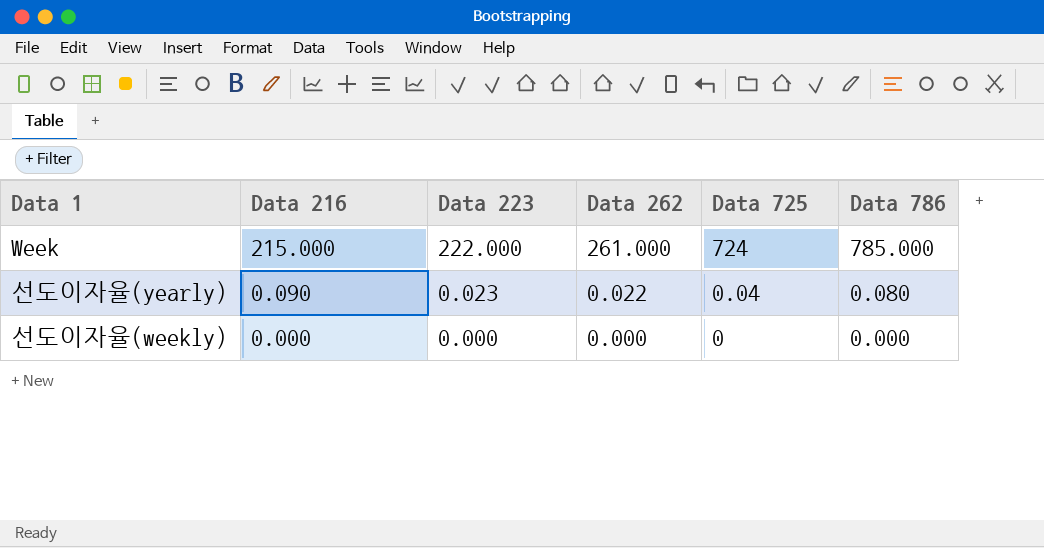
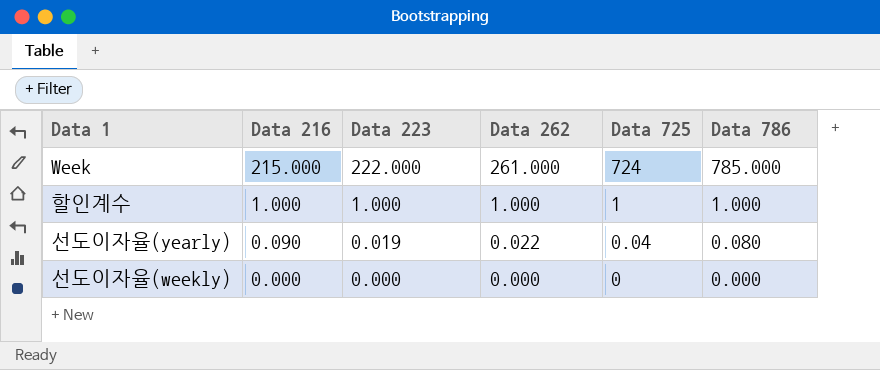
row 할인계수: none -> 1.000 | 1.000 | 1.000 | 1 | 1.000
선도이자율(yearly) | Data 223: 0.023 -> 0.019

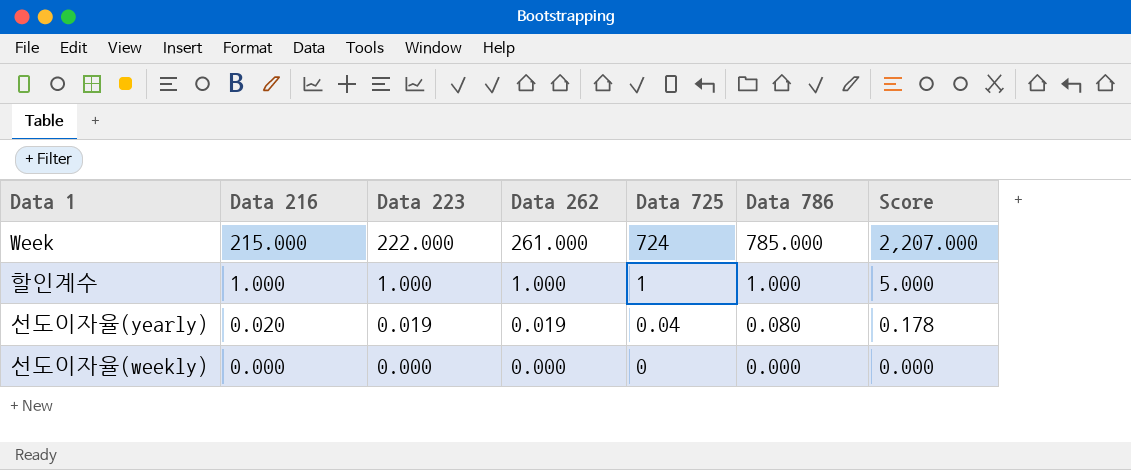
column Score | formula: none -> [Data 216] + [Data 223] + [Data 262] + [Data 725] + [Data 786]
선도이자율(yearly) | Data 216: 0.090 -> 0.020
선도이자율(yearly) | Data 262: 0.022 -> 0.019

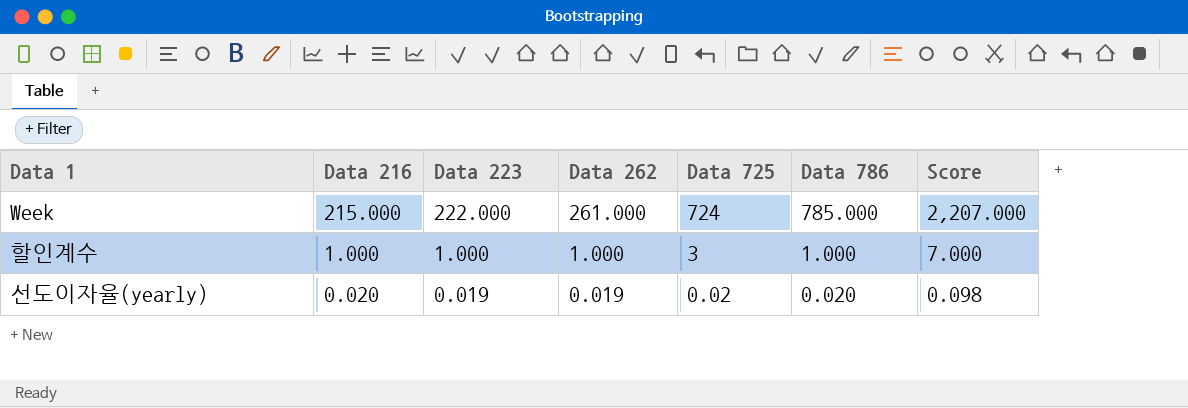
row 선도이자율(weekly): 0.000 | 0.000 | 0.000 | 0 | 0.000 | 0.000 -> none
할인계수 | Data 725: 1 -> 3
할인계수 | Score: 5.000 -> 7.000
선도이자율(yearly) | Data 725: 0.04 -> 0.02
선도이자율(yearly) | Data 786: 0.080 -> 0.020
선도이자율(yearly) | Score: 0.178 -> 0.098

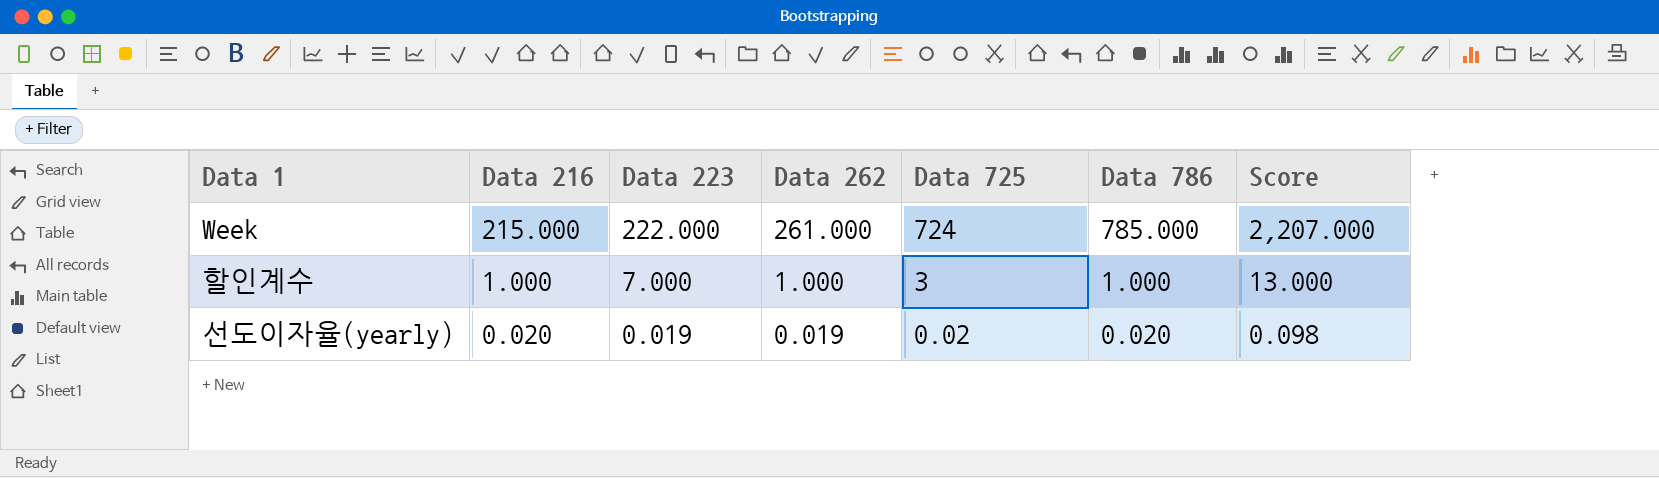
할인계수 | Data 223: 1.000 -> 7.000
할인계수 | Score: 7.000 -> 13.000

